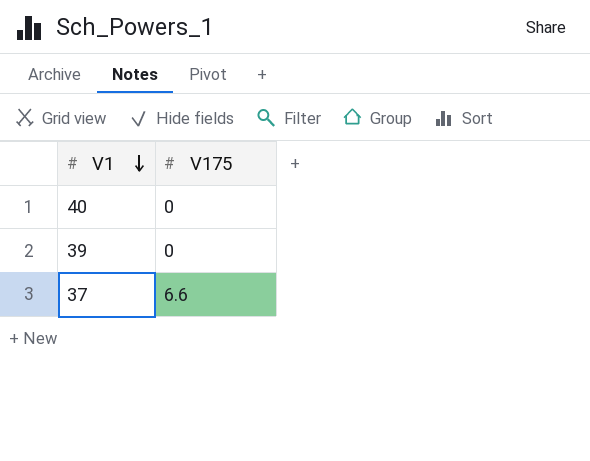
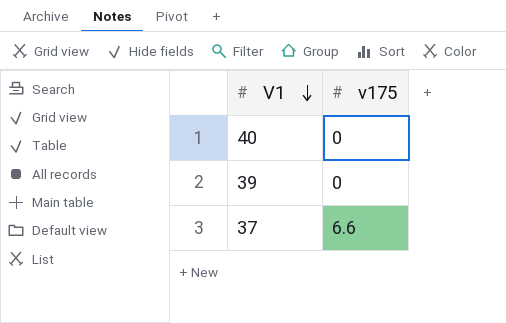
column name: V175 -> v175

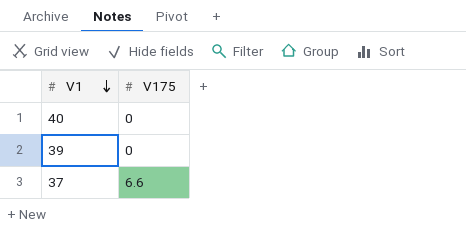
column name: v175 -> V175

